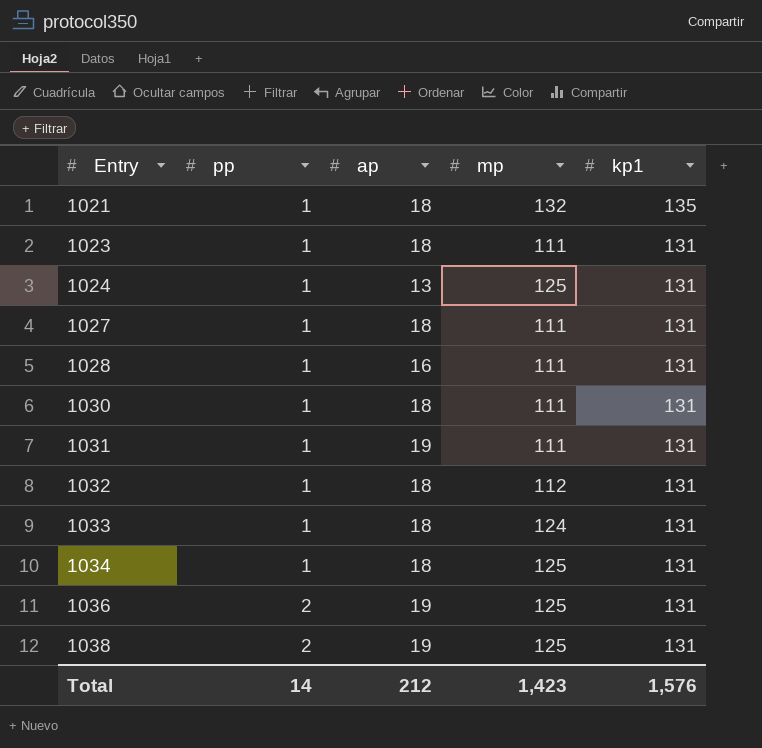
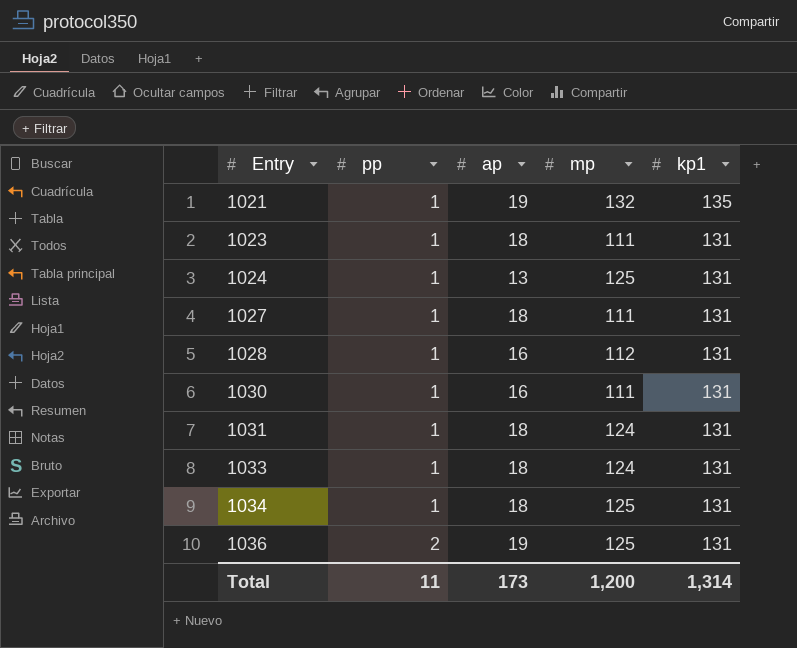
row 1032: 1 | 18 | 112 | 131 -> none
row 1038: 2 | 19 | 125 | 131 -> none
1021 | ap: 18 -> 19
1028 | mp: 111 -> 112
1030 | ap: 18 -> 16
1031 | ap: 19 -> 18
1031 | mp: 111 -> 124
Total | pp: 14 -> 11
Total | ap: 212 -> 173
Total | mp: 1,423 -> 1,200
Total | kp1: 1,576 -> 1,314

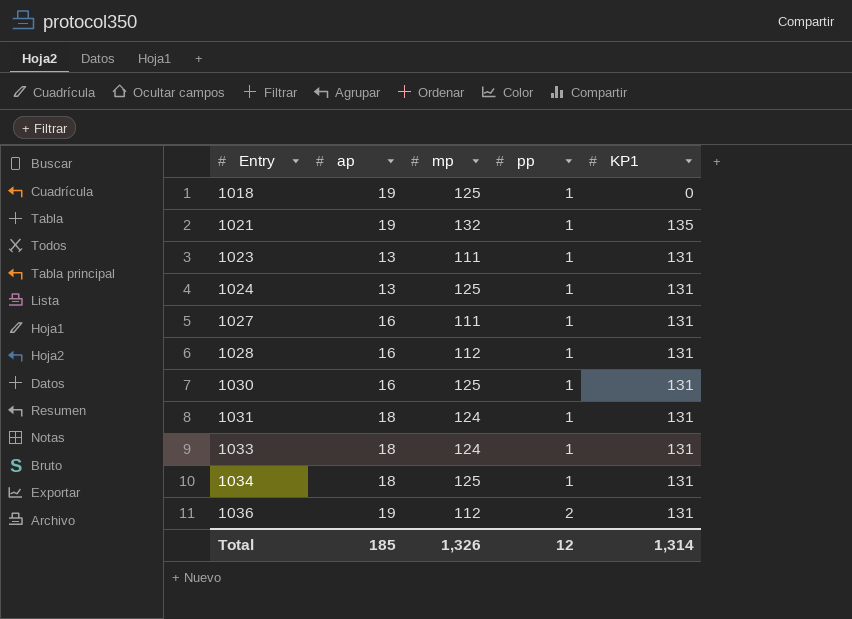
column pp | position: 2 -> 4
column name: kp1 -> KP1
row 1018: none -> 19 | 125 | 1 | 0
1023 | ap: 18 -> 13
1027 | ap: 18 -> 16
1030 | mp: 111 -> 125
1036 | mp: 125 -> 112
Total | ap: 173 -> 185
Total | mp: 1,200 -> 1,326
Total | pp: 11 -> 12

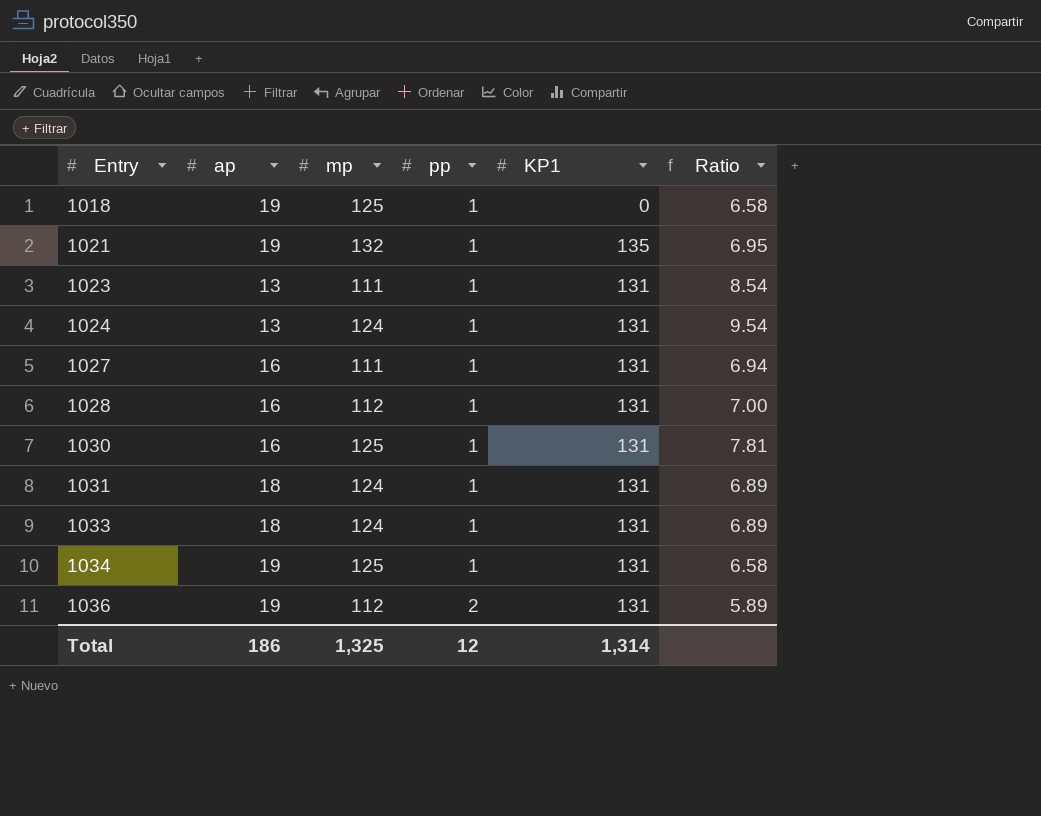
column Ratio | formula: none -> [mp] / [ap]
1024 | mp: 125 -> 124
1034 | ap: 18 -> 19
Total | ap: 185 -> 186
Total | mp: 1,326 -> 1,325

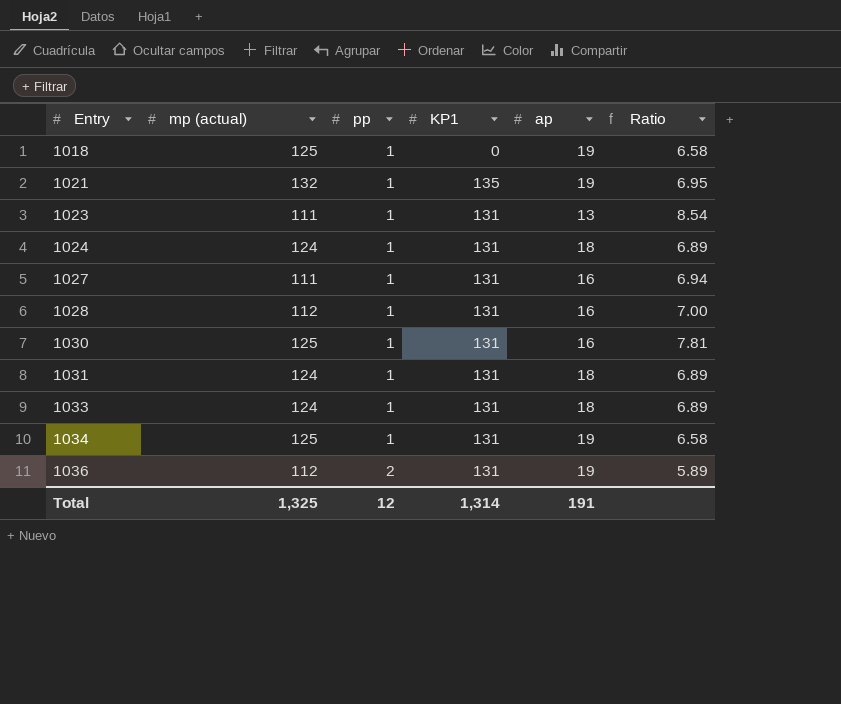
column name: mp -> mp (actual)
column ap | position: 2 -> 5
1024 | ap: 13 -> 18
1024 | Ratio: 9.54 -> 6.89
Total | ap: 186 -> 191

